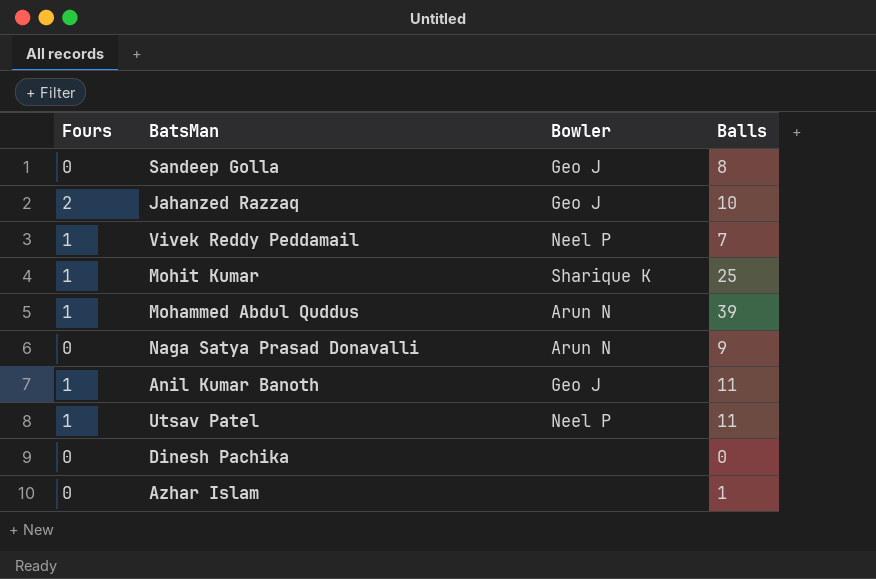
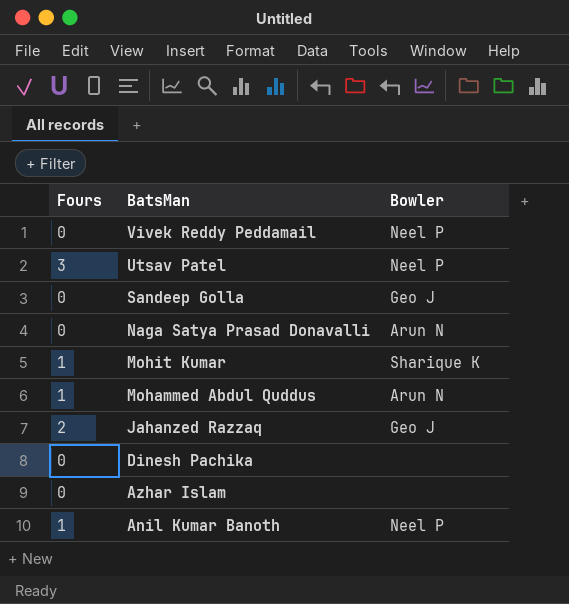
row order: none -> BatsMan descending
column Balls | position: 4 -> none
Vivek Reddy Peddamail | Fours: 1 -> 0
Utsav Patel | Fours: 1 -> 3
Anil Kumar Banoth | Bowler: Geo J -> Neel P

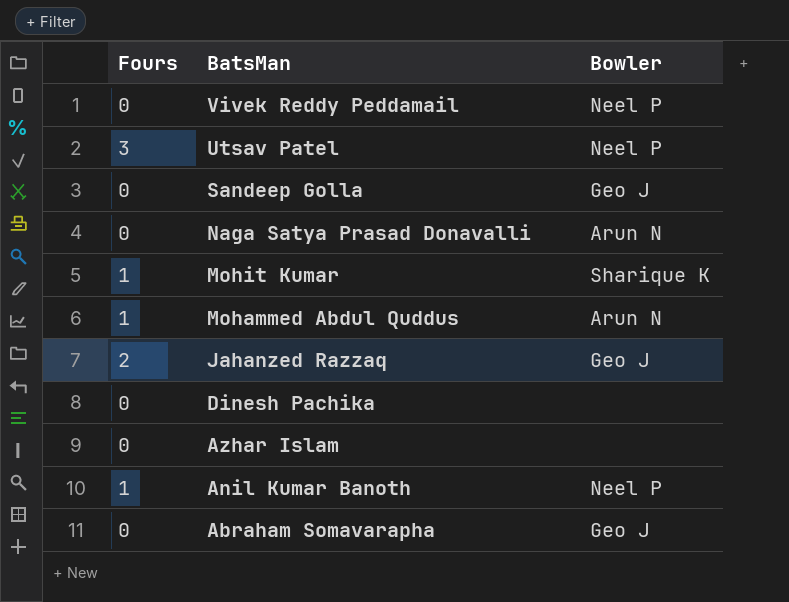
row Abraham Somavarapha: none -> 0 | Geo J

